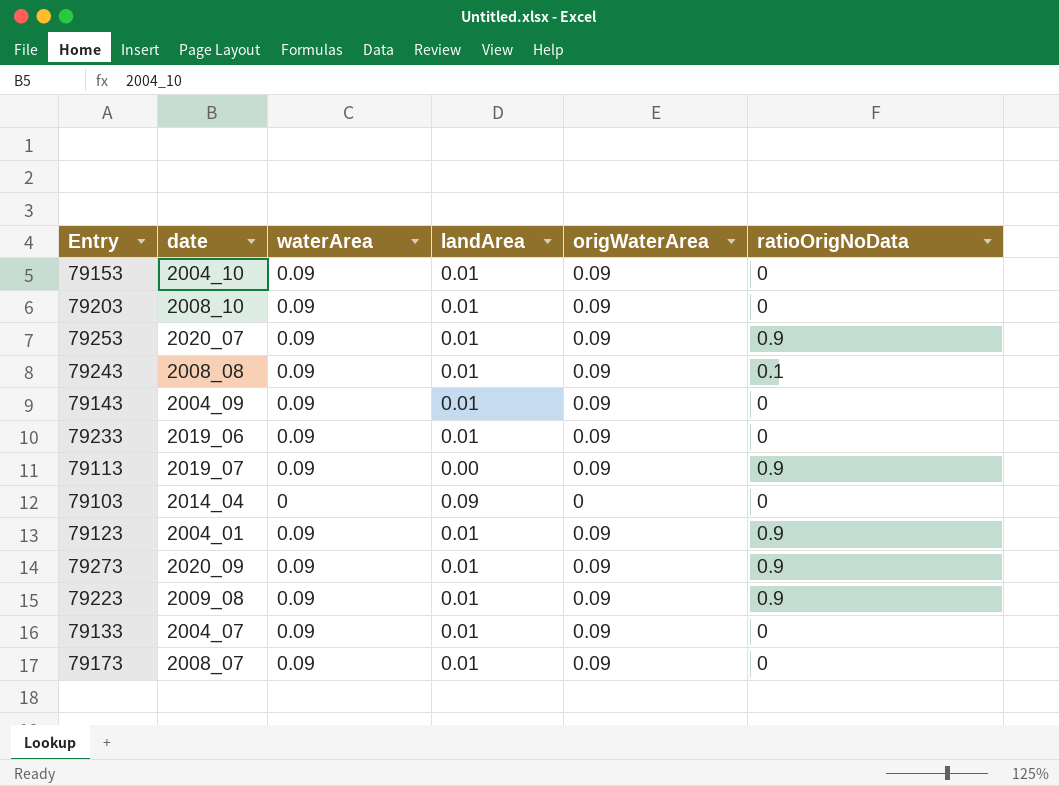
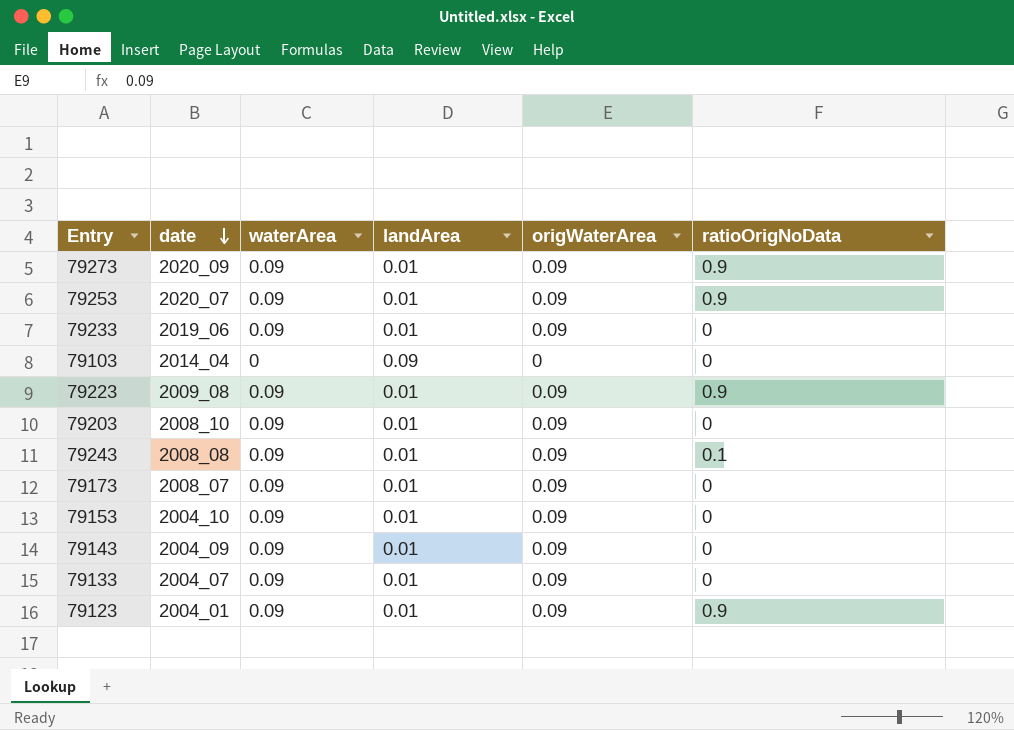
row order: none -> date descending
row 79113: 2019_07 | 0.09 | 0.00 | 0.09 | 0.9 -> none

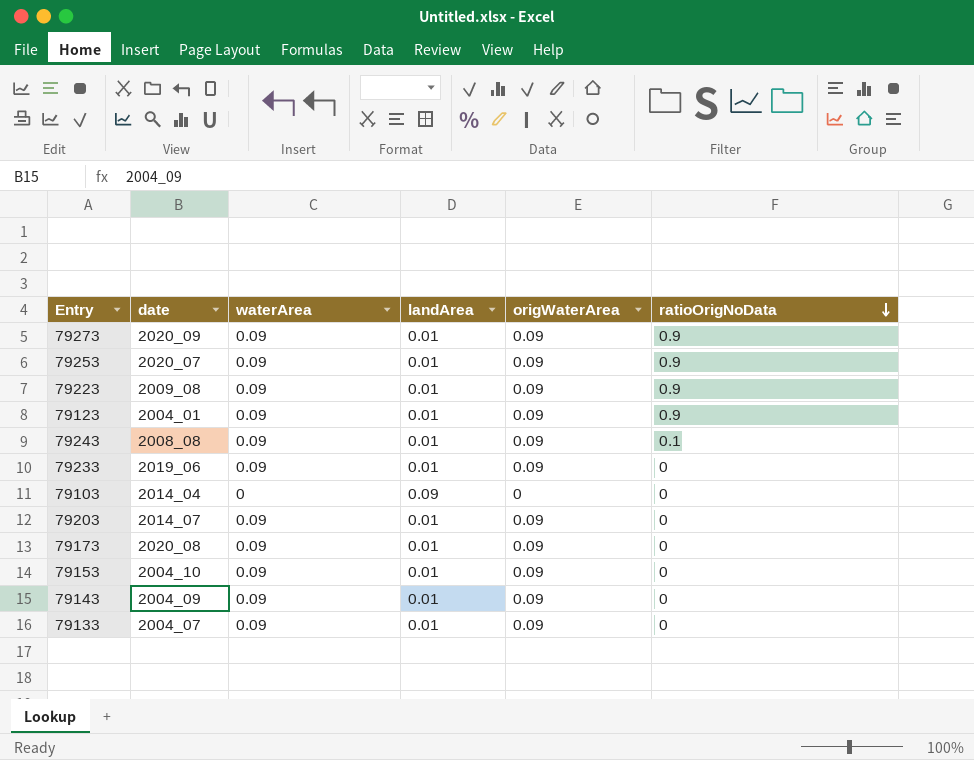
row order: date descending -> ratioOrigNoData descending
79203 | date: 2008_10 -> 2014_07
79173 | date: 2008_07 -> 2020_08

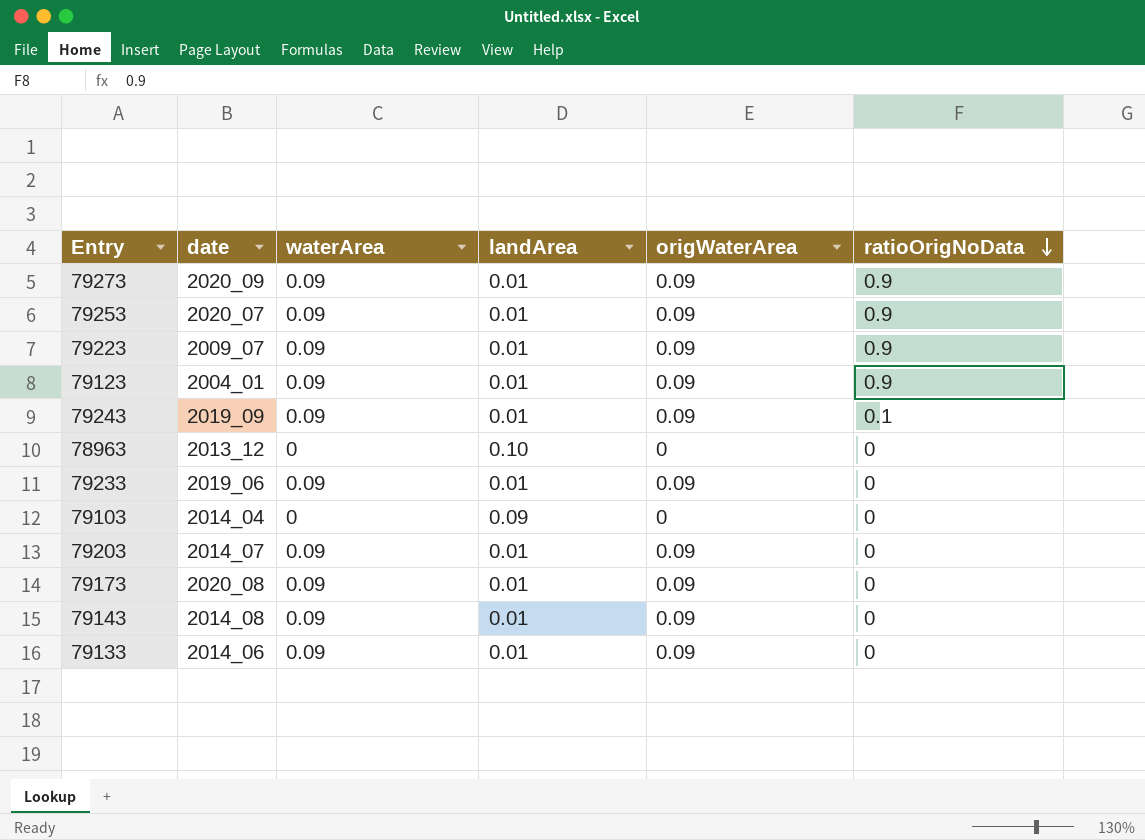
row 79153: 2004_10 | 0.09 | 0.01 | 0.09 | 0 -> none
79223 | date: 2009_08 -> 2009_07
79243 | date: 2008_08 -> 2019_09
row 78963: none -> 2013_12 | 0 | 0.10 | 0 | 0
79143 | date: 2004_09 -> 2014_08
79133 | date: 2004_07 -> 2014_06

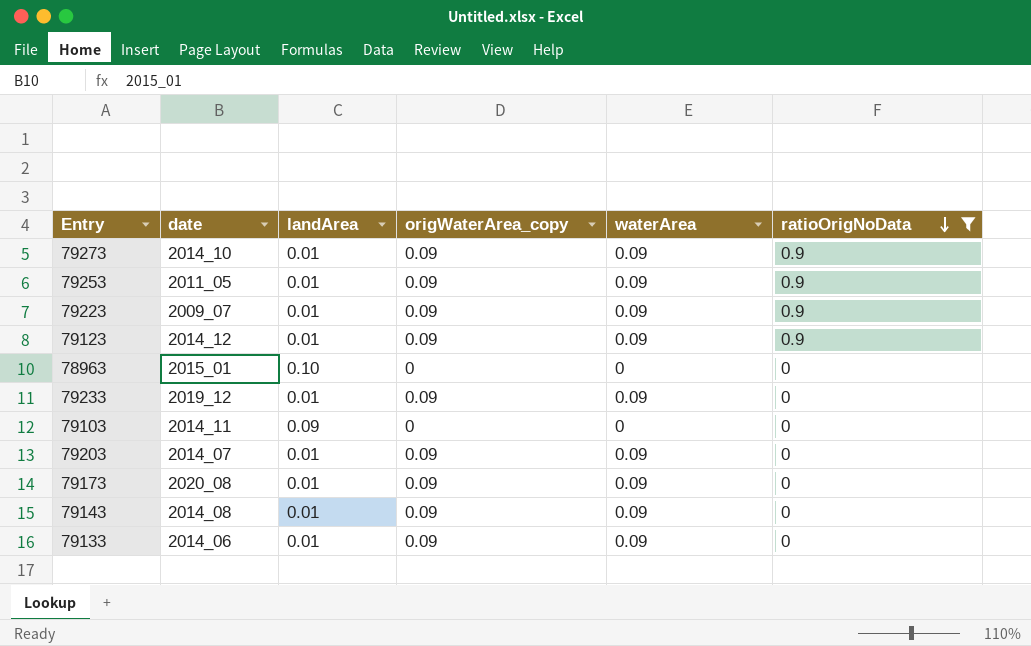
filter: none -> ratioOrigNoData != 0.1
column name: origWaterArea -> origWaterArea_copy
column waterArea | position: 3 -> 5
79273 | date: 2020_09 -> 2014_10
79253 | date: 2020_07 -> 2011_05
79123 | date: 2004_01 -> 2014_12
78963 | date: 2013_12 -> 2015_01
79233 | date: 2019_06 -> 2019_12
79103 | date: 2014_04 -> 2014_11

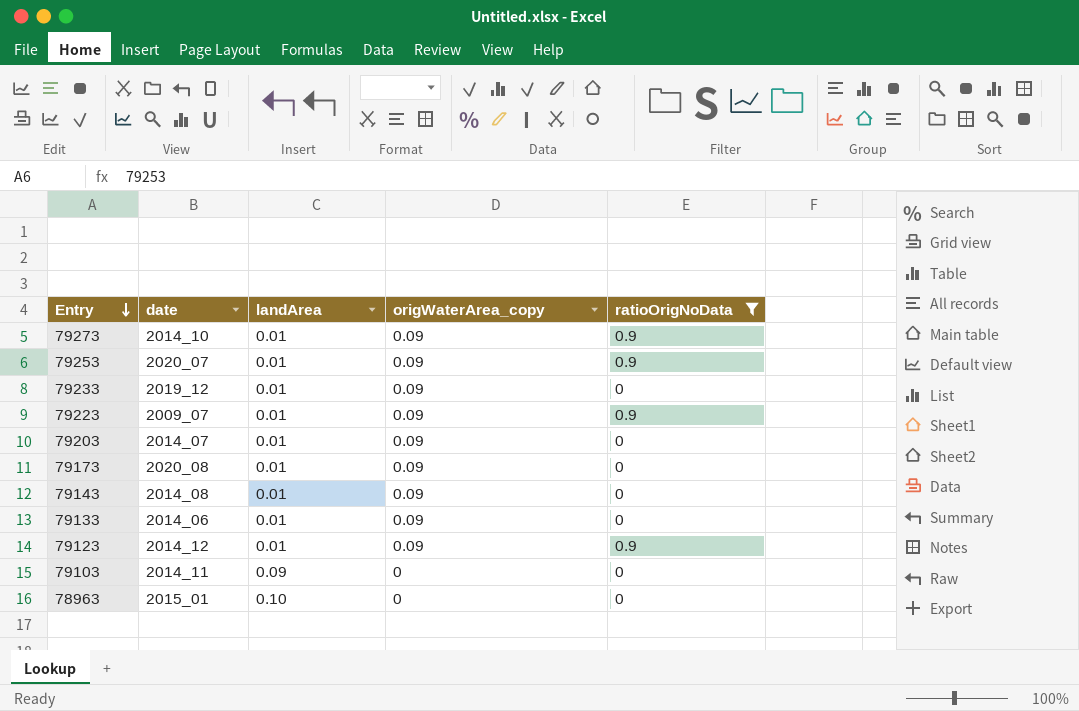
row order: ratioOrigNoData descending -> Entry descending
column waterArea | position: 5 -> none
79253 | date: 2011_05 -> 2020_07

